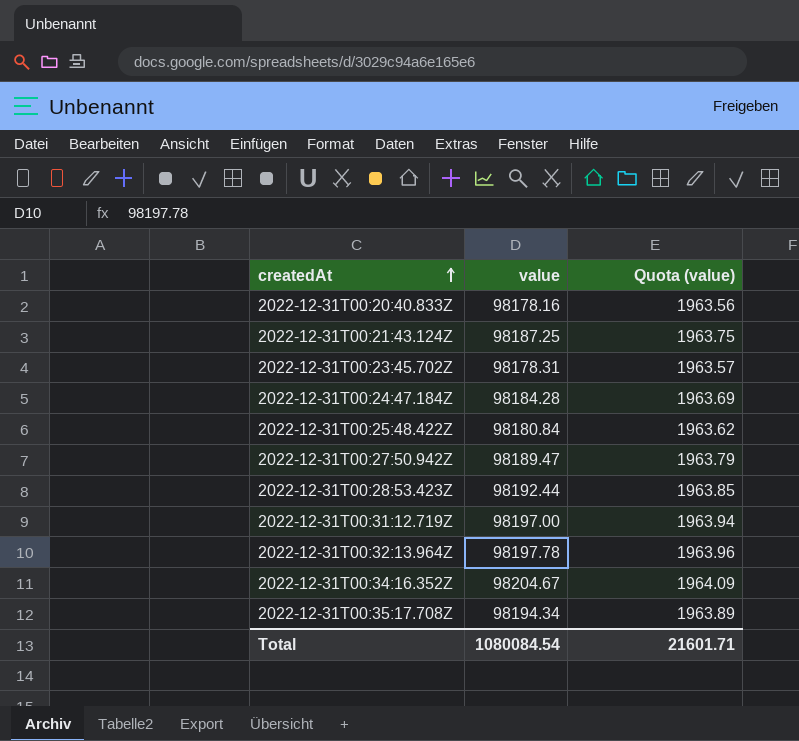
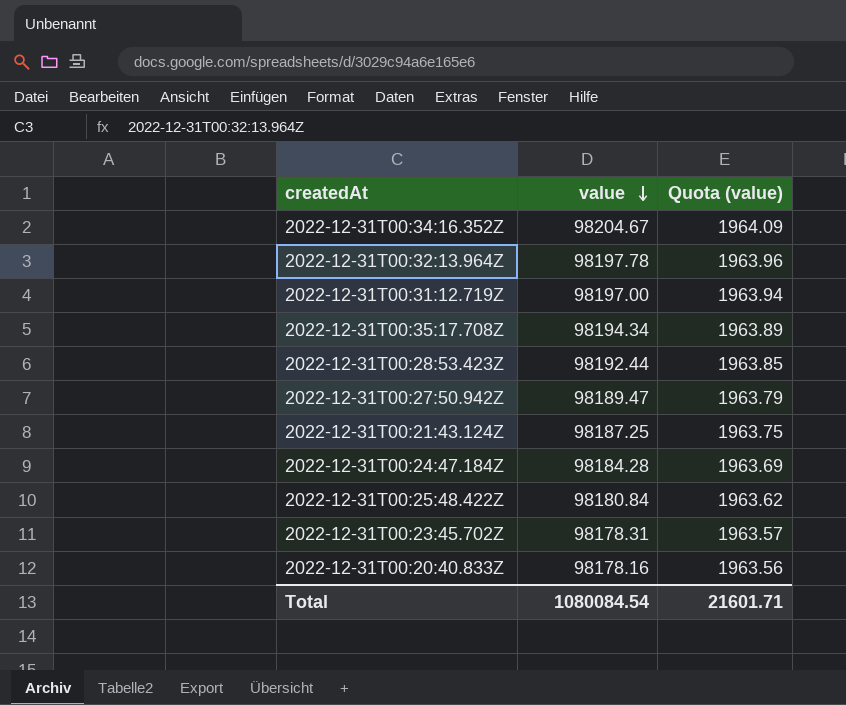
row order: createdAt ascending -> value descending

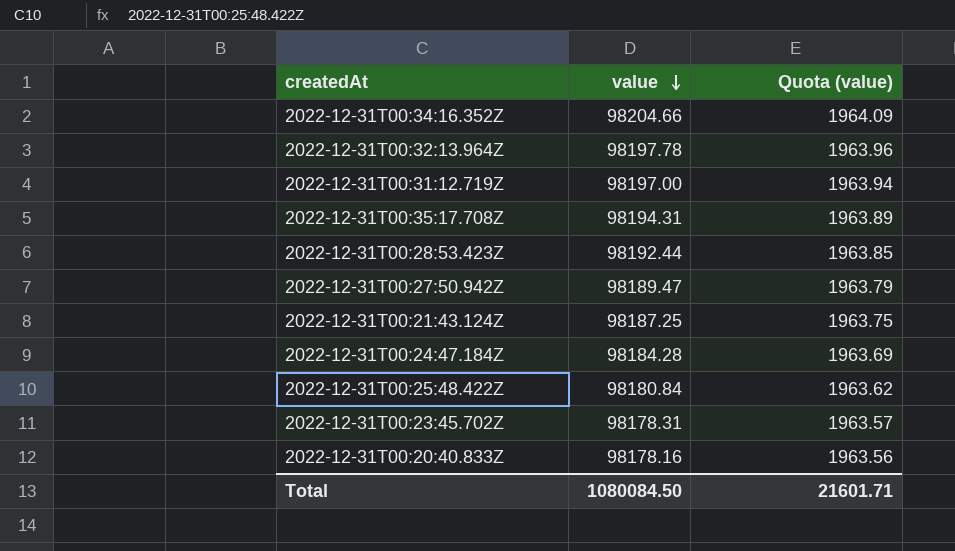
2022-12-31T00:34:16.352Z | value: 98204.67 -> 98204.66
2022-12-31T00:35:17.708Z | value: 98194.34 -> 98194.31
Total | value: 1080084.54 -> 1080084.50

